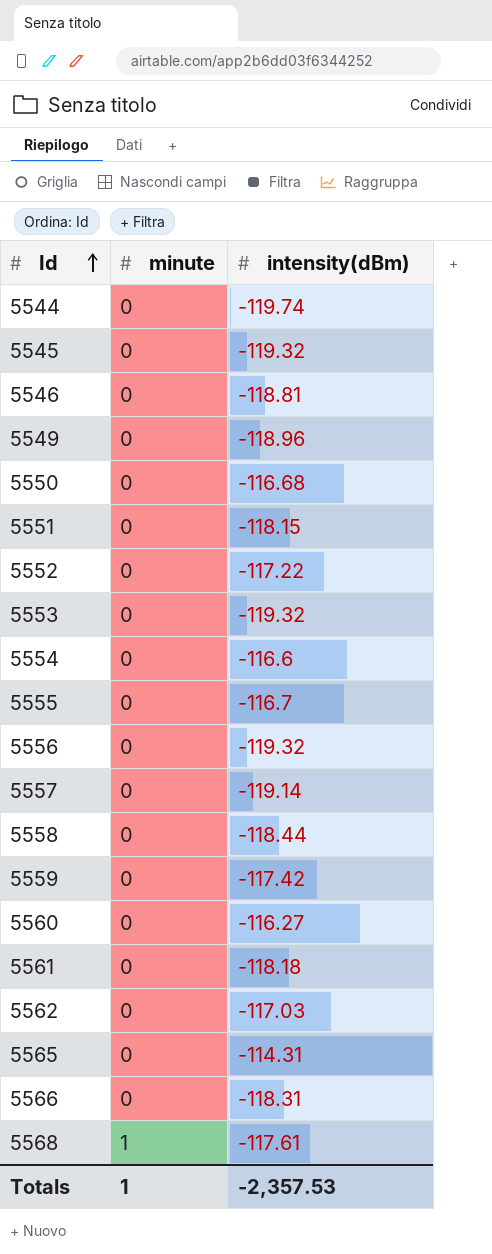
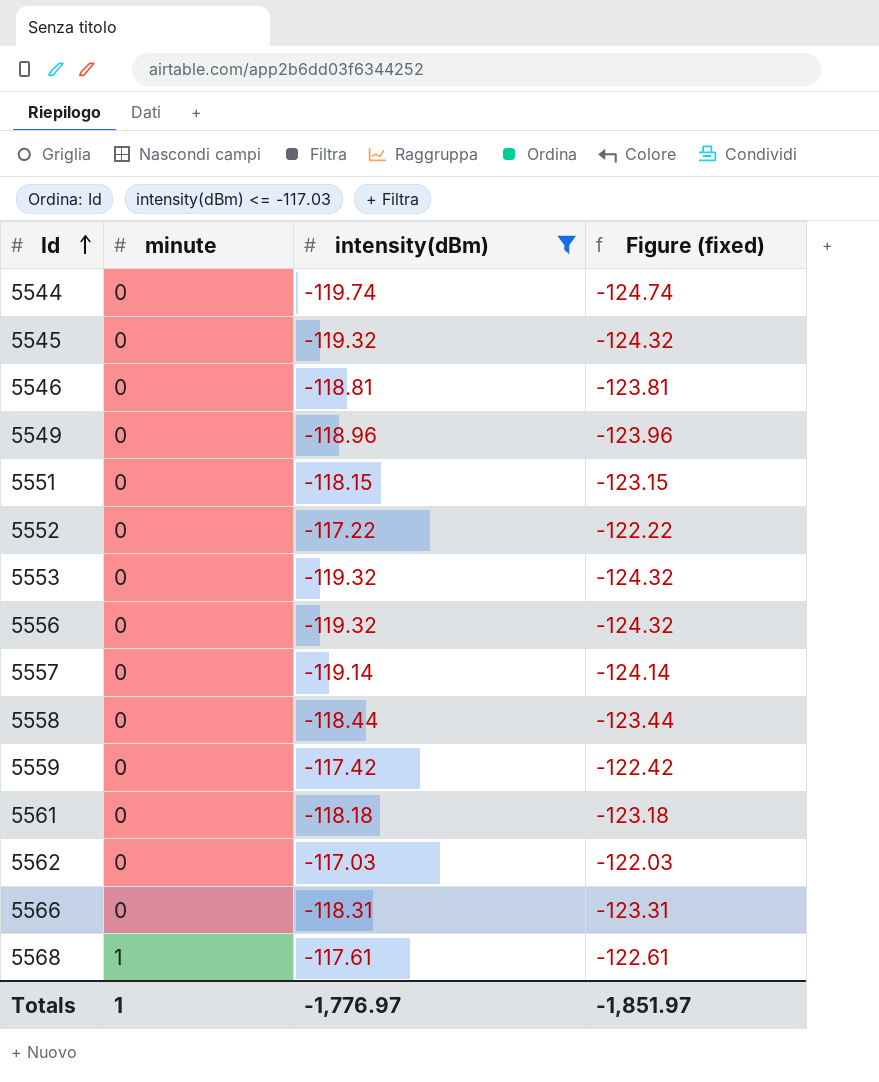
filter: none -> intensity(dBm) <= -117.03
column Figure (fixed) | formula: none -> [intensity(dBm)] - 5
Totals | intensity(dBm): -2,357.53 -> -1,776.97

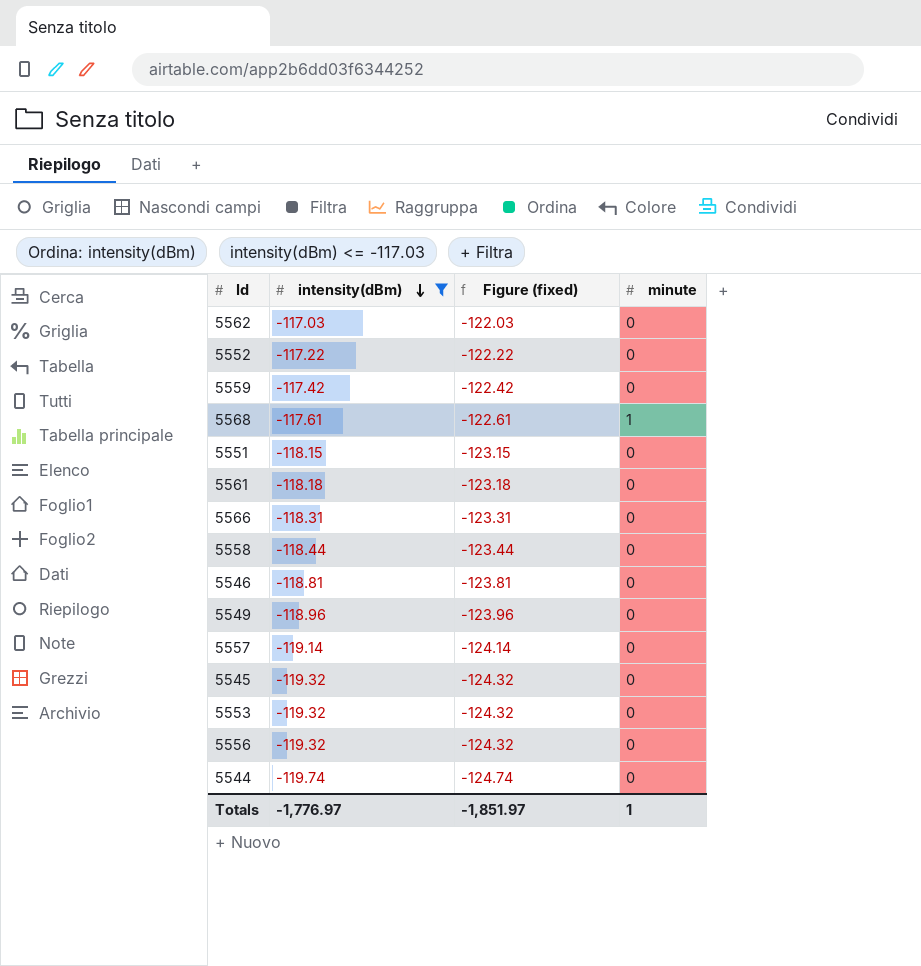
row order: Id ascending -> intensity(dBm) descending
column minute | position: 2 -> 4

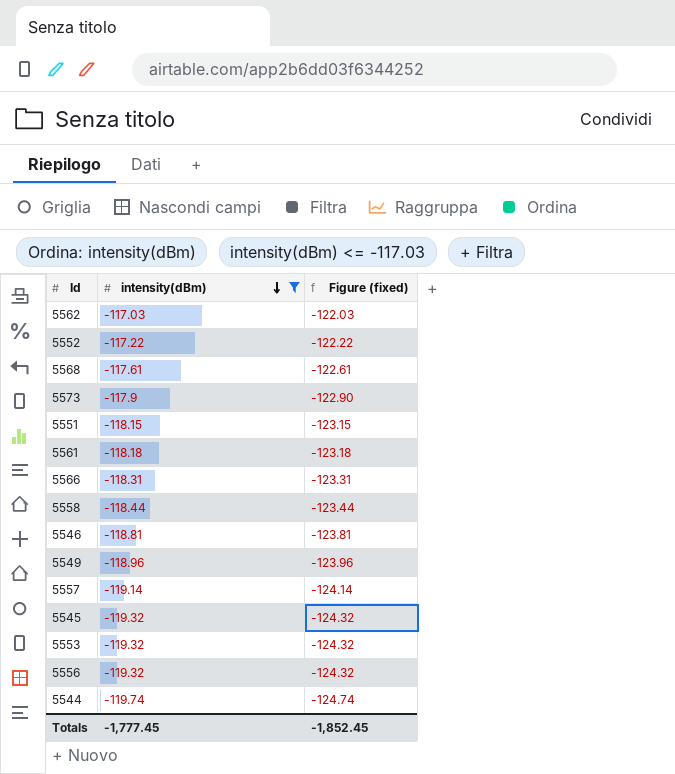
column minute | position: 4 -> none
row 5559: -117.42 | -122.42 | 0 -> none
row 5573: none -> -117.9 | -122.90
Totals | intensity(dBm): -1,776.97 -> -1,777.45
Totals | Figure (fixed): -1,851.97 -> -1,852.45

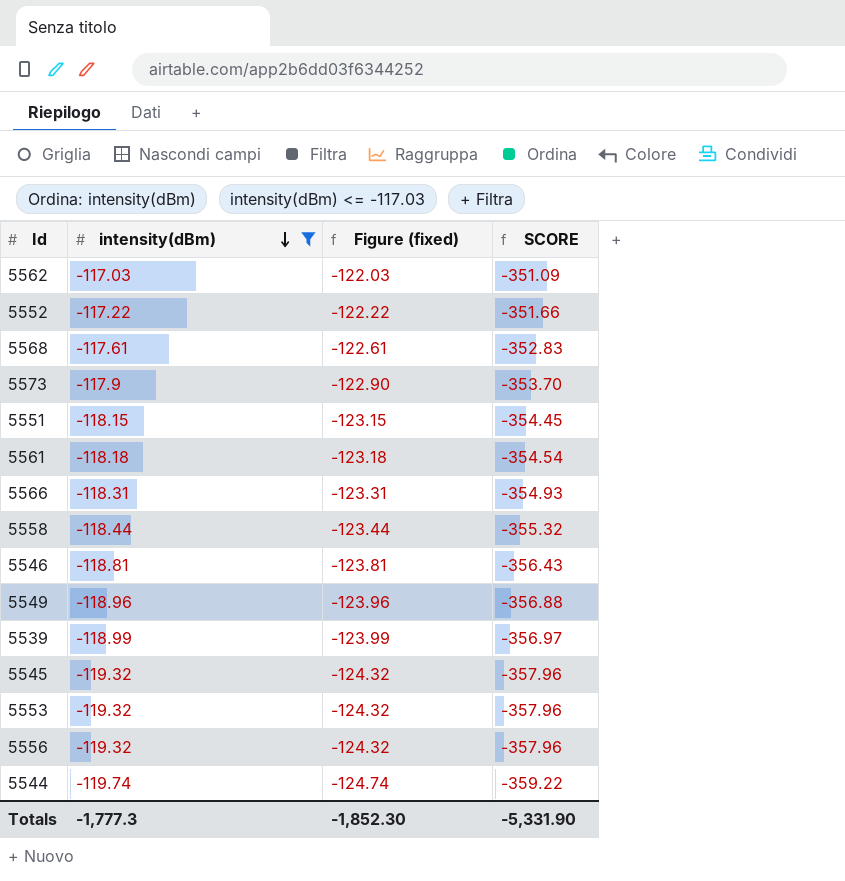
column SCORE | formula: none -> [intensity(dBm)] * 3
row 5557: -119.14 | -124.14 -> none
row 5539: none -> -118.99 | -123.99 | -356.97
Totals | intensity(dBm): -1,777.45 -> -1,777.3
Totals | Figure (fixed): -1,852.45 -> -1,852.30

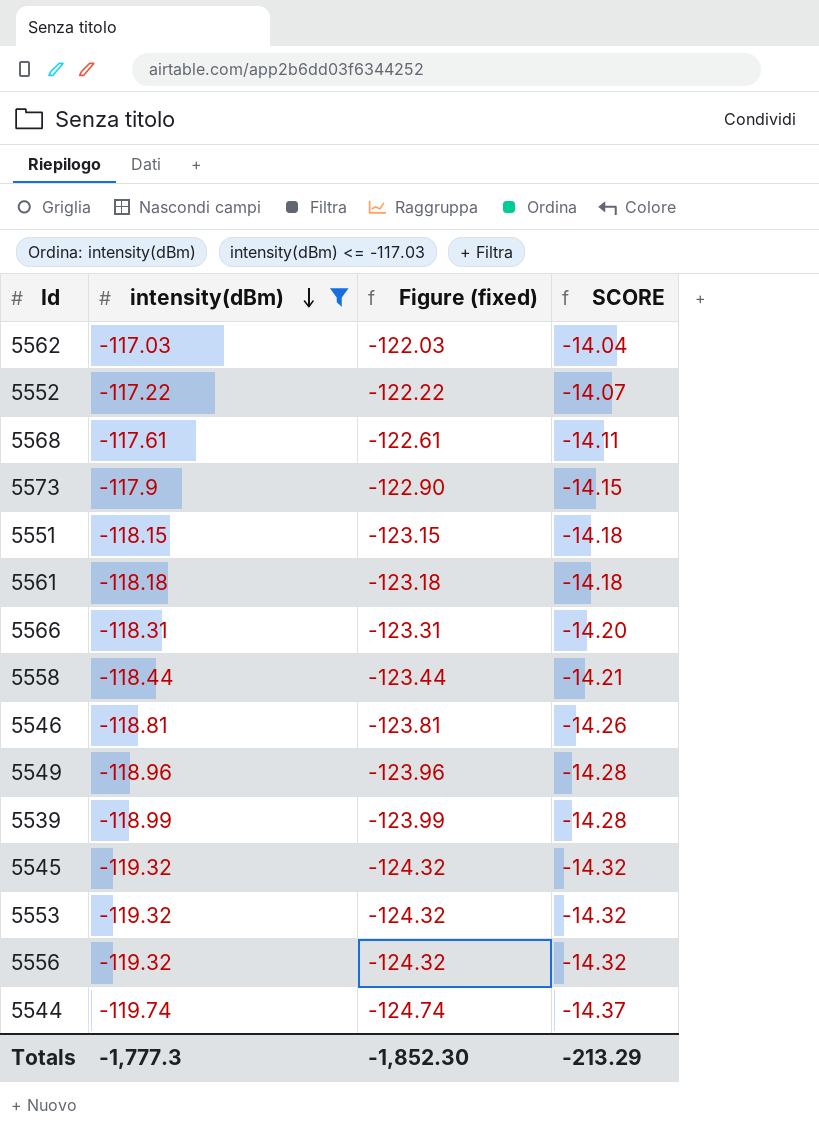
column SCORE | formula: [intensity(dBm)] * 3 -> [intensity(dBm)] * 0.12
Totals | SCORE: -5,331.90 -> -213.29

